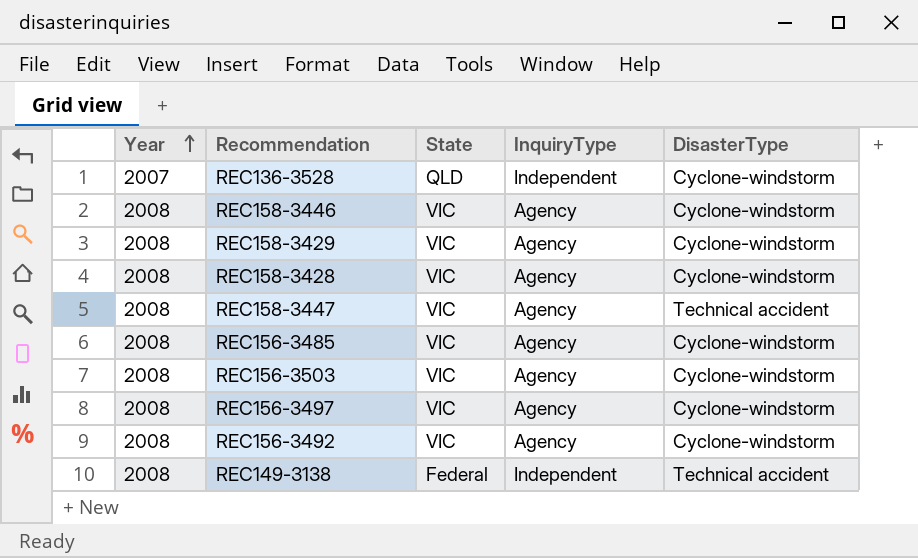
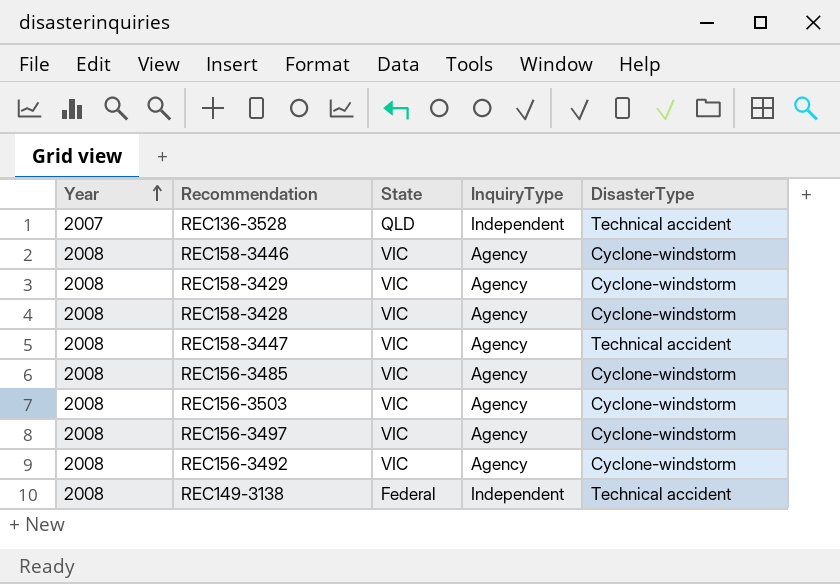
REC136-3528 | DisasterType: Cyclone-windstorm -> Technical accident

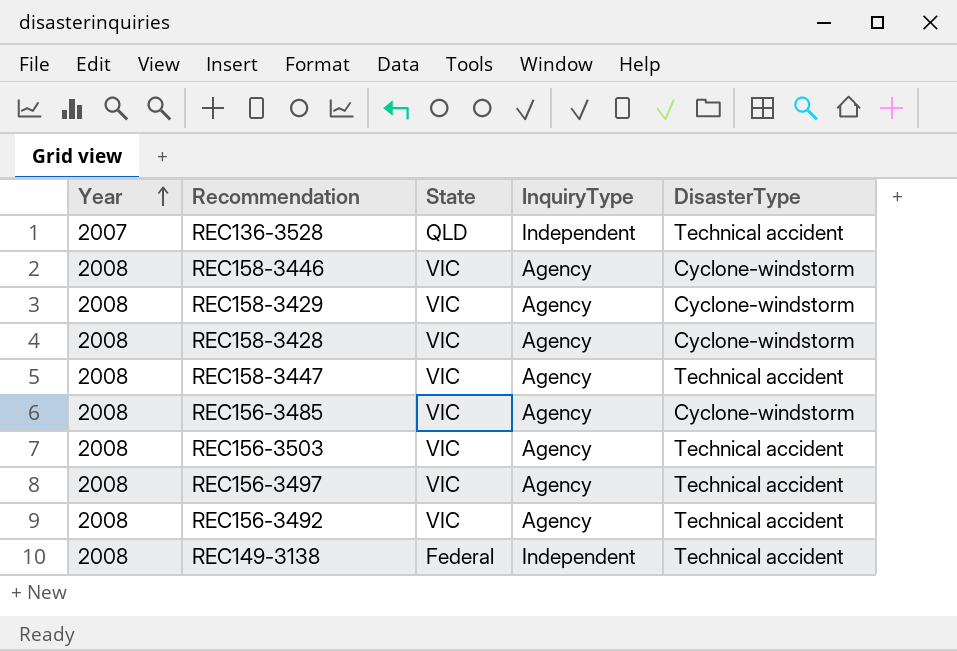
REC156-3503 | DisasterType: Cyclone-windstorm -> Technical accident
REC156-3497 | DisasterType: Cyclone-windstorm -> Technical accident
REC156-3492 | DisasterType: Cyclone-windstorm -> Technical accident

